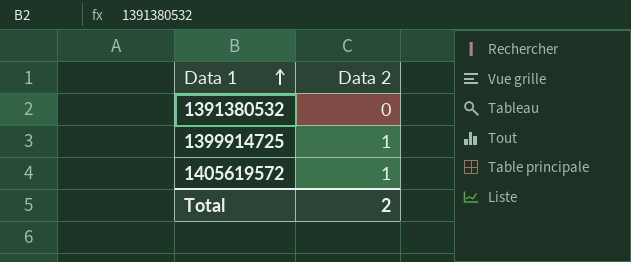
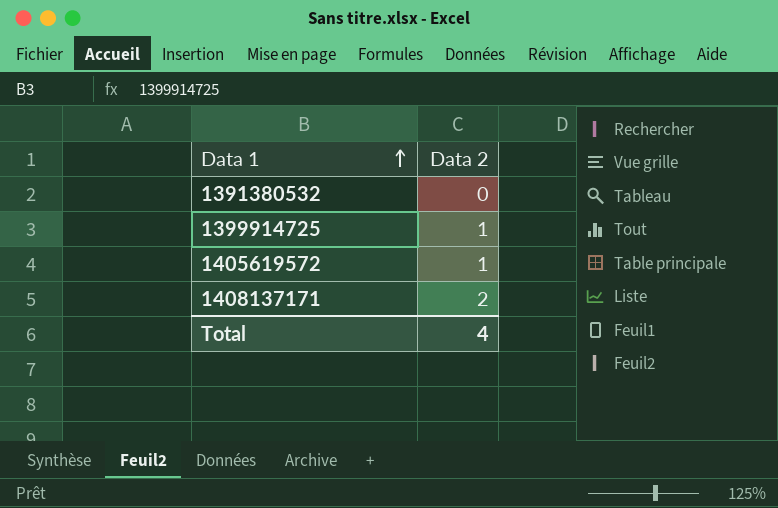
row 1408137171: none -> 2
Total | Data 2: 2 -> 4

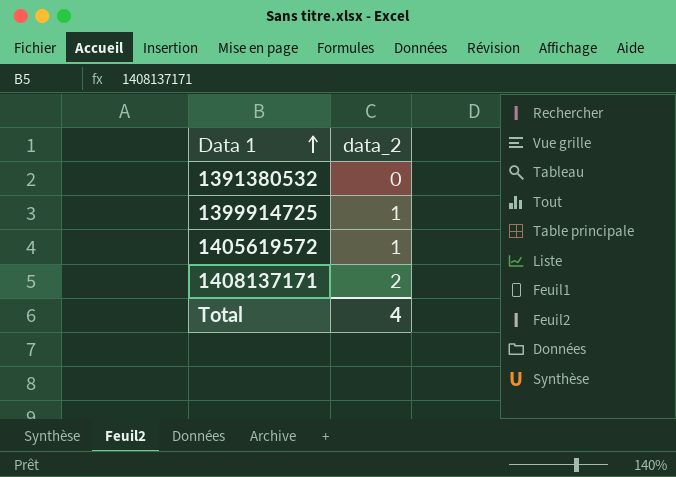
column name: Data 2 -> data_2

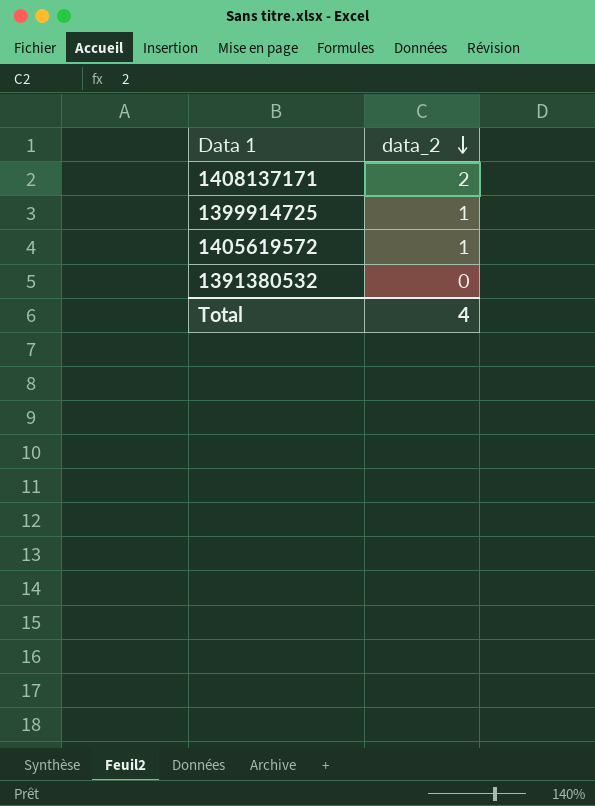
row order: Data 1 ascending -> data_2 descending

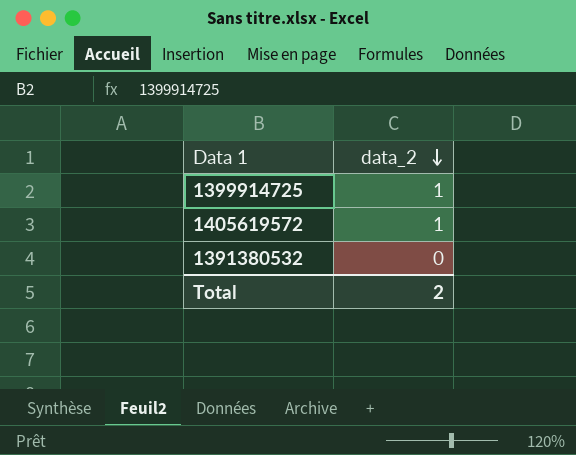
row 1408137171: 2 -> none
Total | data_2: 4 -> 2

